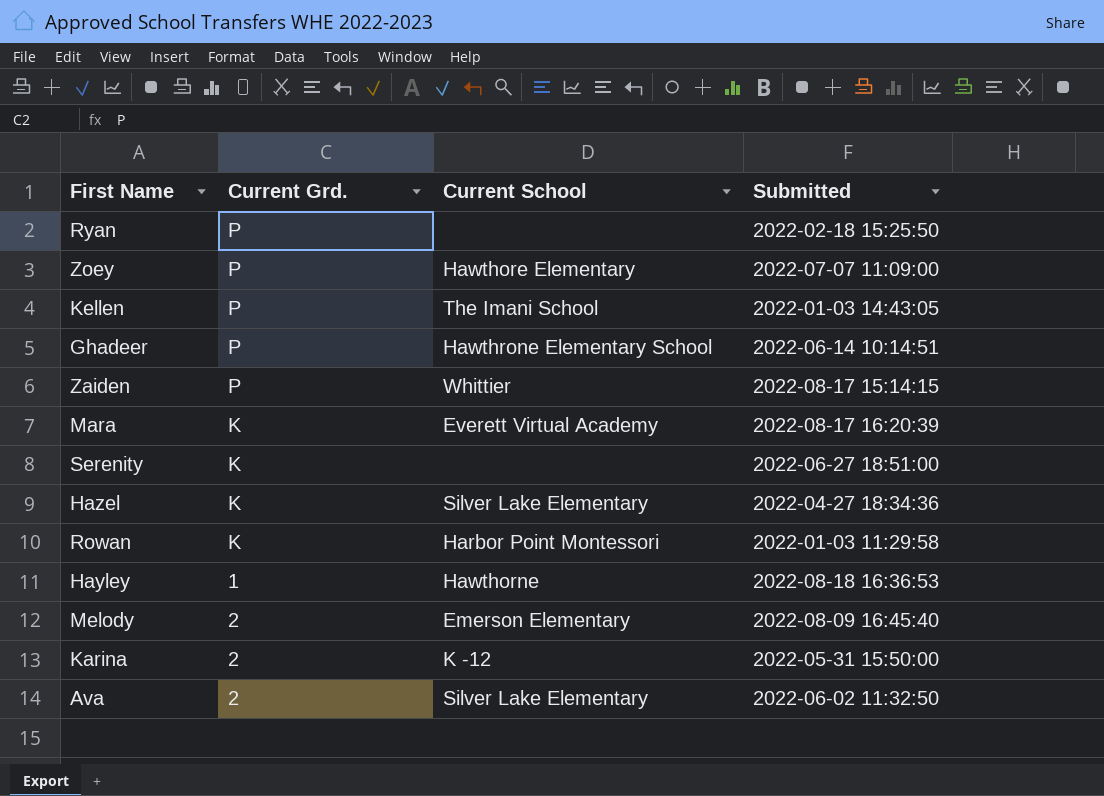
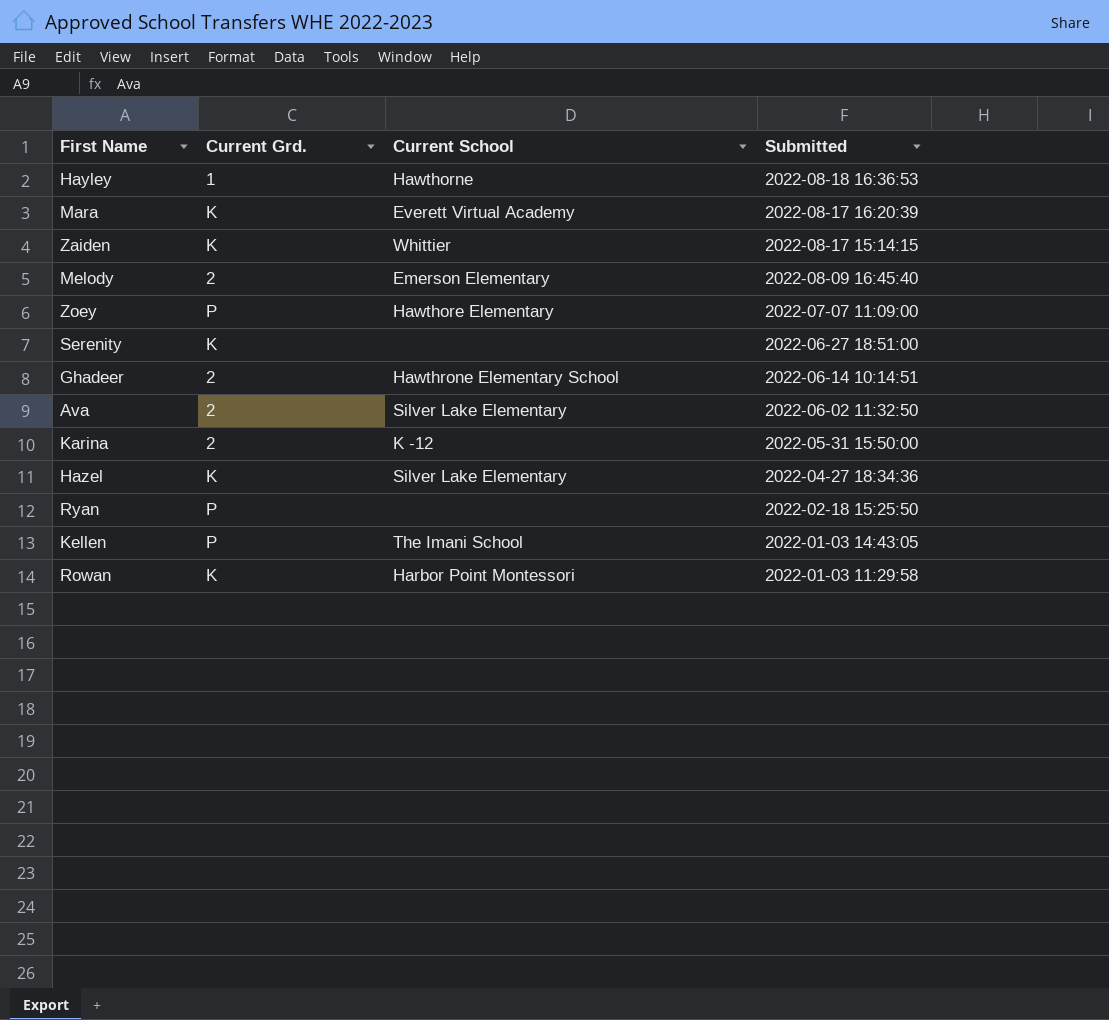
row order: none -> Submitted descending
Zaiden | Current Grd.: P -> K
Ghadeer | Current Grd.: P -> 2

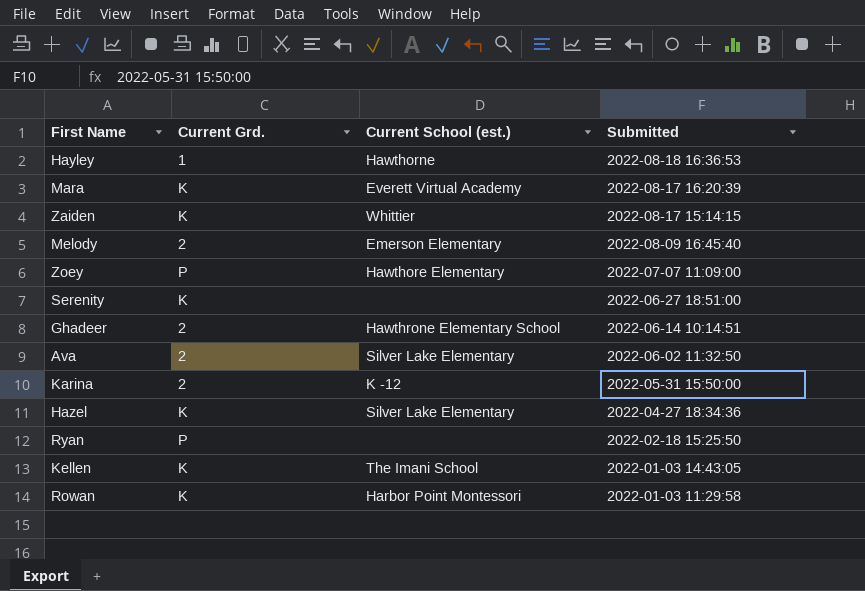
column name: Current School -> Current School (est.)
Kellen | Current Grd.: P -> K

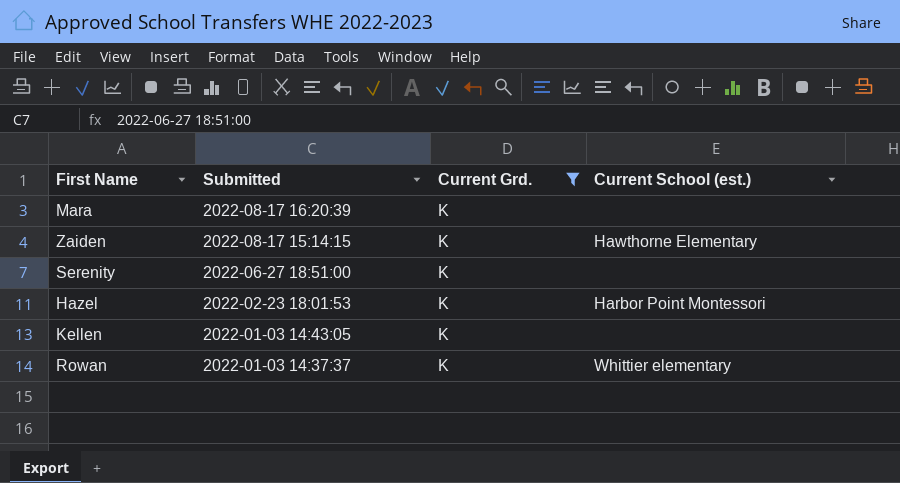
filter: none -> Current Grd. = K
column Submitted | position: 4 -> 2
Mara | Current School (est.): Everett Virtual Academy -> none
Zaiden | Current School (est.): Whittier -> Hawthorne Elementary
Hazel | Submitted: 2022-04-27 18:34:36 -> 2022-02-23 18:01:53
Hazel | Current School (est.): Silver Lake Elementary -> Harbor Point Montessori
Kellen | Current School (est.): The Imani School -> none
Rowan | Submitted: 2022-01-03 11:29:58 -> 2022-01-03 14:37:37
Rowan | Current School (est.): Harbor Point Montessori -> Whittier elementary

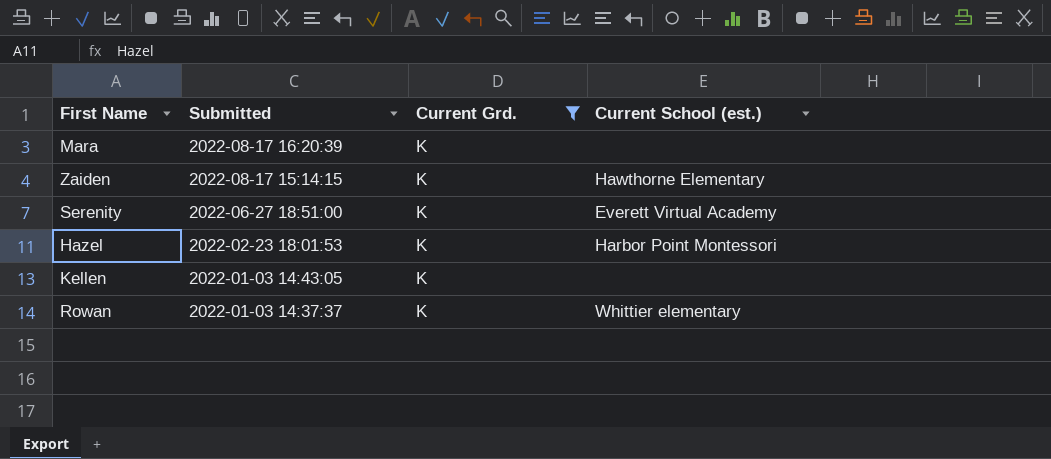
Serenity | Current School (est.): none -> Everett Virtual Academy

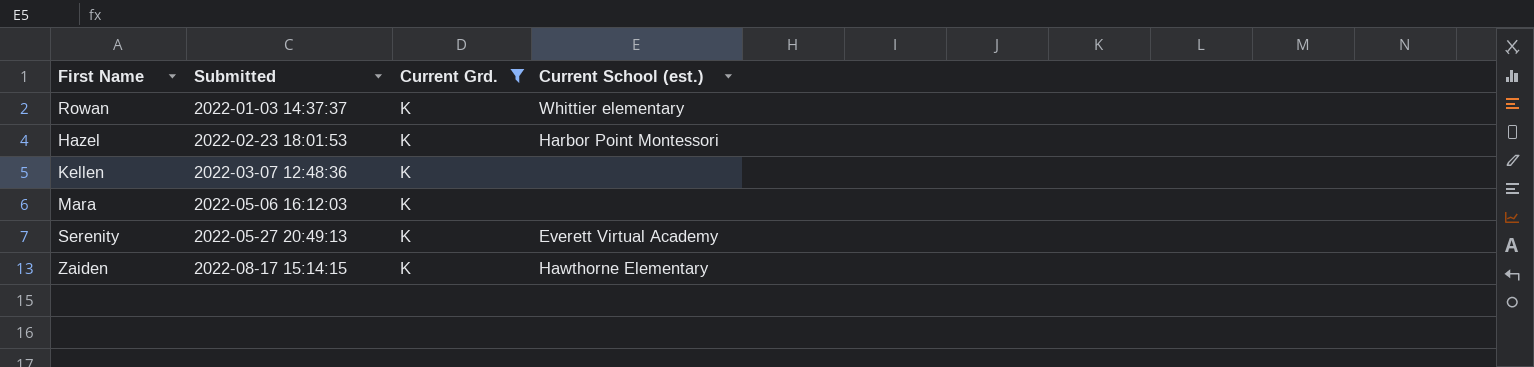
row order: Submitted descending -> Submitted ascending
Kellen | Submitted: 2022-01-03 14:43:05 -> 2022-03-07 12:48:36
Mara | Submitted: 2022-08-17 16:20:39 -> 2022-05-06 16:12:03
Serenity | Submitted: 2022-06-27 18:51:00 -> 2022-05-27 20:49:13

